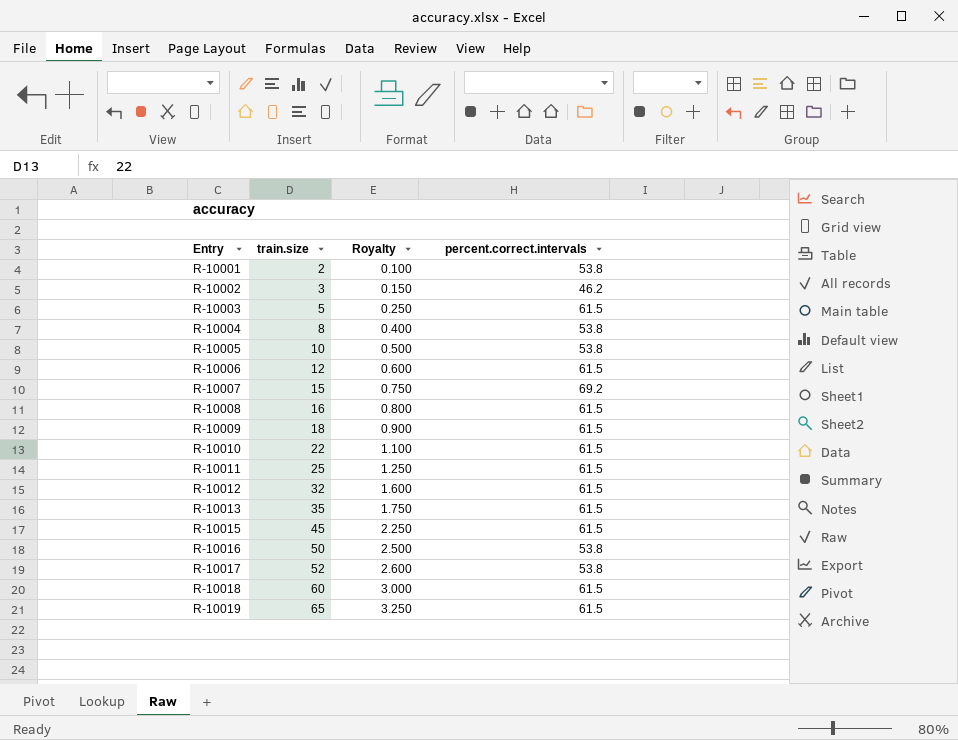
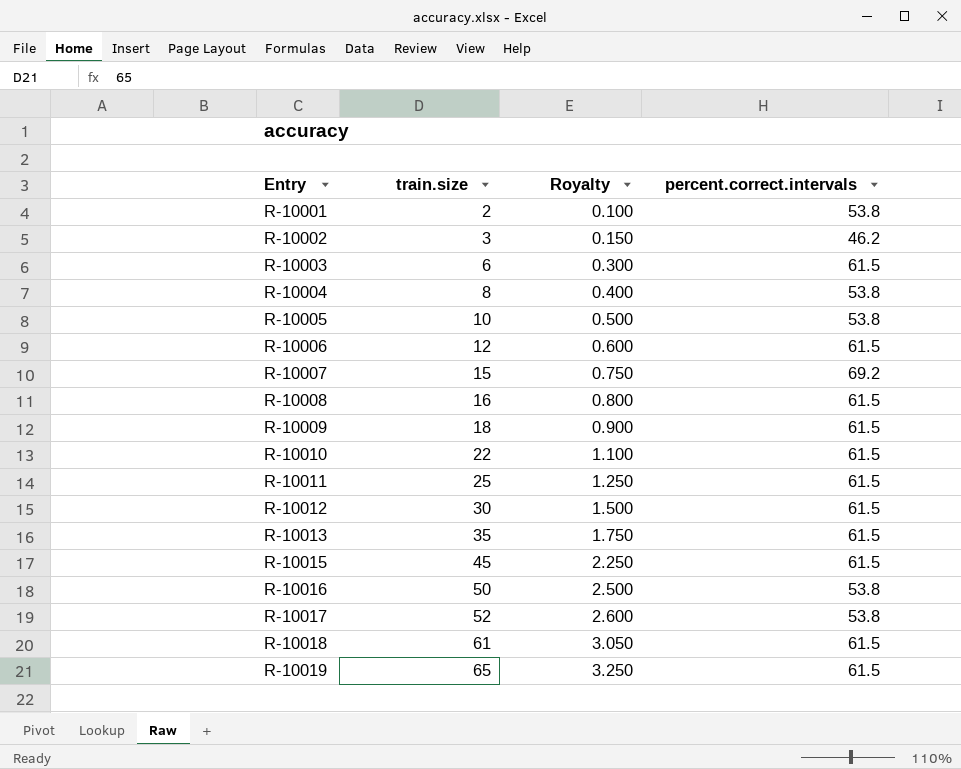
R-10003 | train.size: 5 -> 6
R-10003 | Royalty: 0.250 -> 0.300
R-10012 | train.size: 32 -> 30
R-10012 | Royalty: 1.600 -> 1.500
R-10018 | train.size: 60 -> 61
R-10018 | Royalty: 3.000 -> 3.050

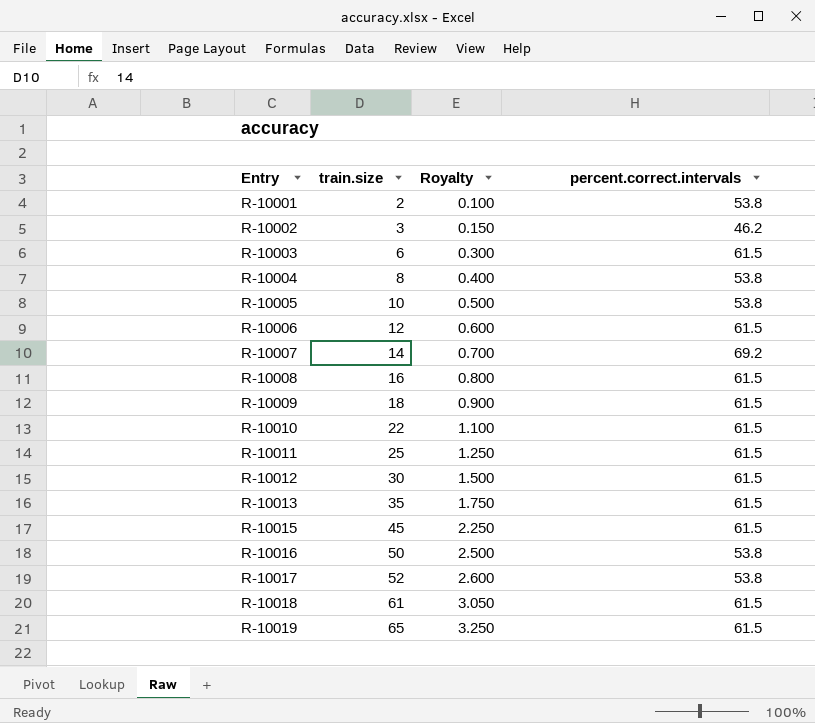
R-10007 | train.size: 15 -> 14
R-10007 | Royalty: 0.750 -> 0.700

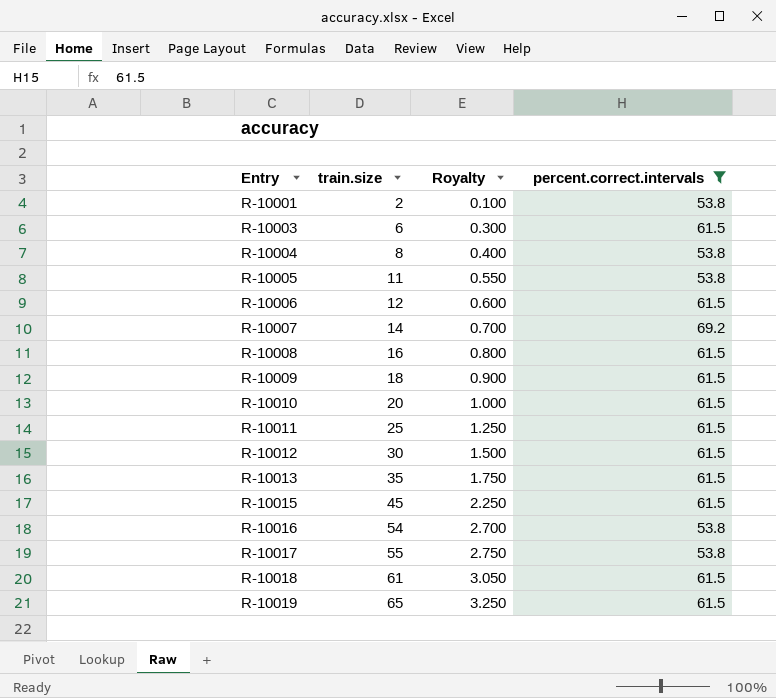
filter: none -> percent.correct.intervals != 46.2
R-10005 | train.size: 10 -> 11
R-10005 | Royalty: 0.500 -> 0.550
R-10010 | train.size: 22 -> 20
R-10010 | Royalty: 1.100 -> 1.000
R-10016 | train.size: 50 -> 54
R-10016 | Royalty: 2.500 -> 2.700
R-10017 | train.size: 52 -> 55
R-10017 | Royalty: 2.600 -> 2.750

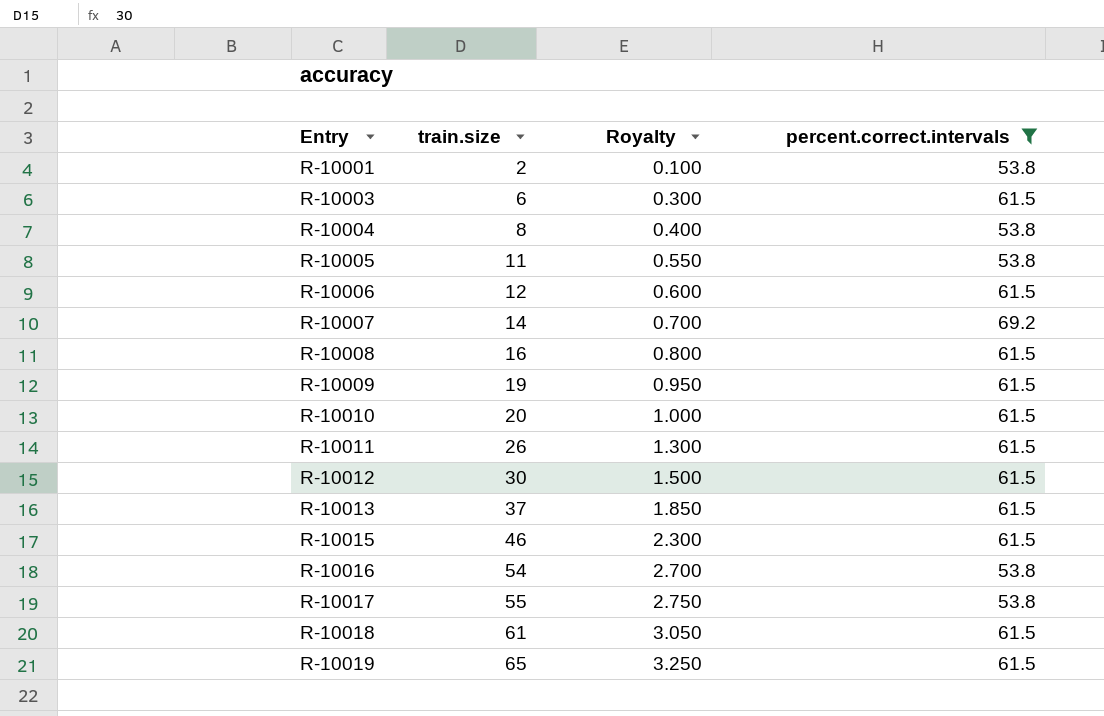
R-10009 | train.size: 18 -> 19
R-10009 | Royalty: 0.900 -> 0.950
R-10011 | train.size: 25 -> 26
R-10011 | Royalty: 1.250 -> 1.300
R-10013 | train.size: 35 -> 37
R-10013 | Royalty: 1.750 -> 1.850
R-10015 | train.size: 45 -> 46
R-10015 | Royalty: 2.250 -> 2.300

